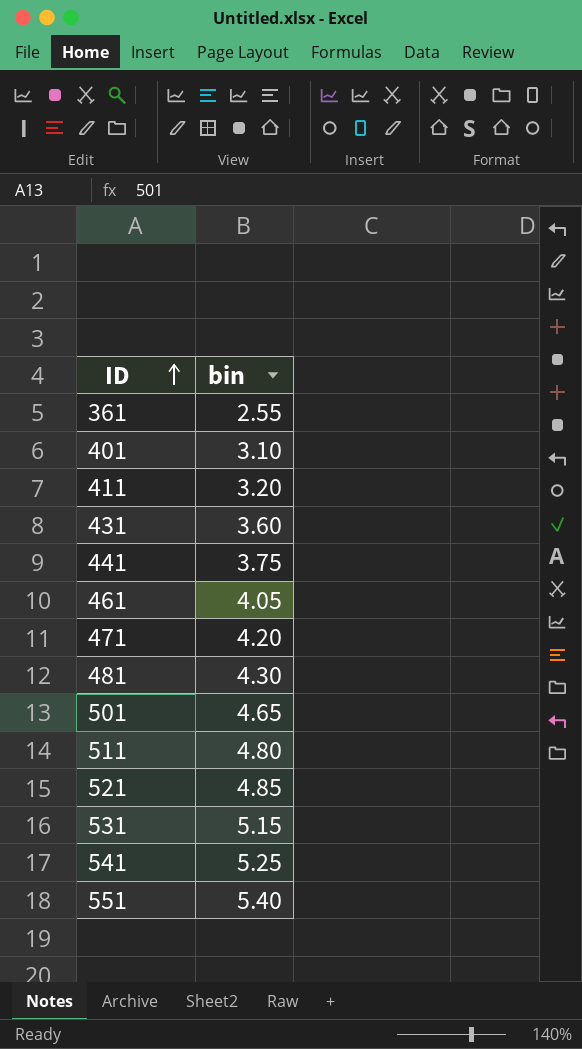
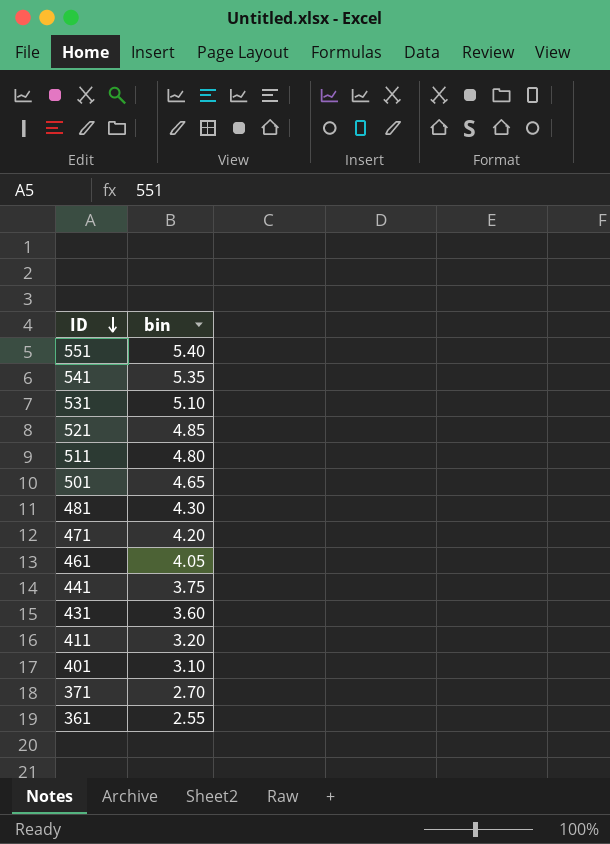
row order: ID ascending -> ID descending
541 | bin: 5.25 -> 5.35
531 | bin: 5.15 -> 5.10
row 371: none -> 2.70

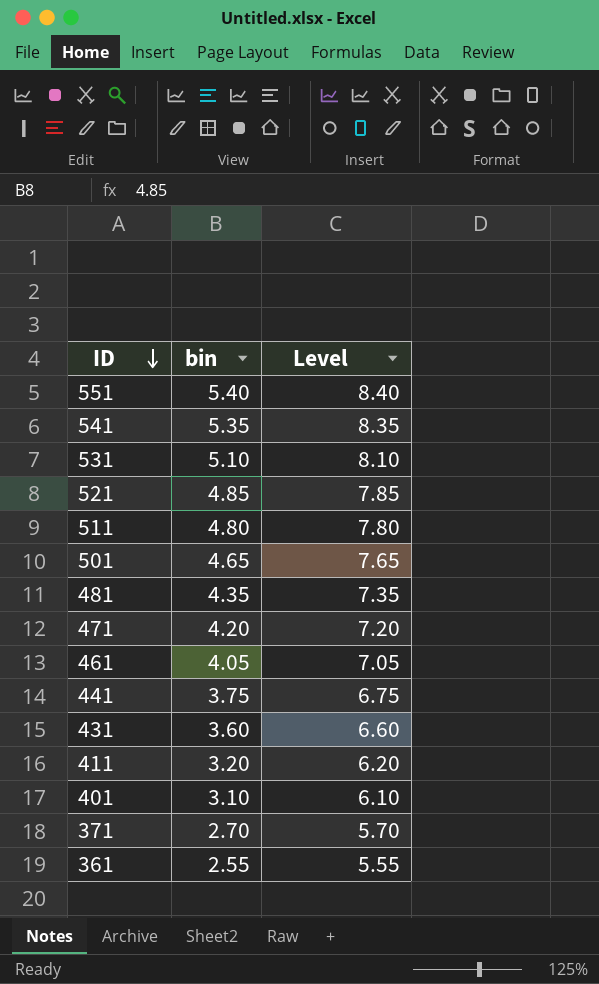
column Level | formula: none -> [bin] + 3
481 | bin: 4.30 -> 4.35

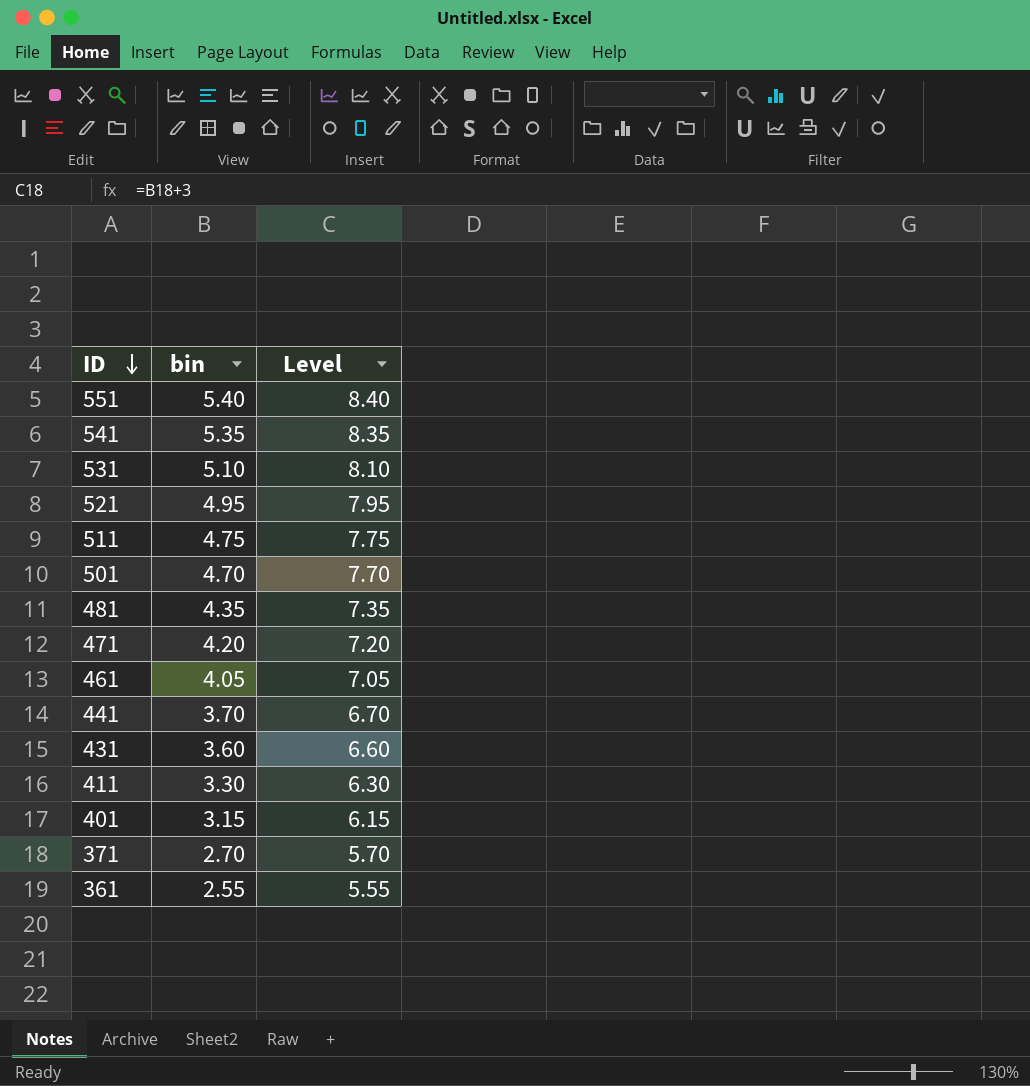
521 | bin: 4.85 -> 4.95
521 | Level: 7.85 -> 7.95
511 | bin: 4.80 -> 4.75
511 | Level: 7.80 -> 7.75
501 | bin: 4.65 -> 4.70
501 | Level: 7.65 -> 7.70
441 | bin: 3.75 -> 3.70
441 | Level: 6.75 -> 6.70
411 | bin: 3.20 -> 3.30
411 | Level: 6.20 -> 6.30
401 | bin: 3.10 -> 3.15
401 | Level: 6.10 -> 6.15

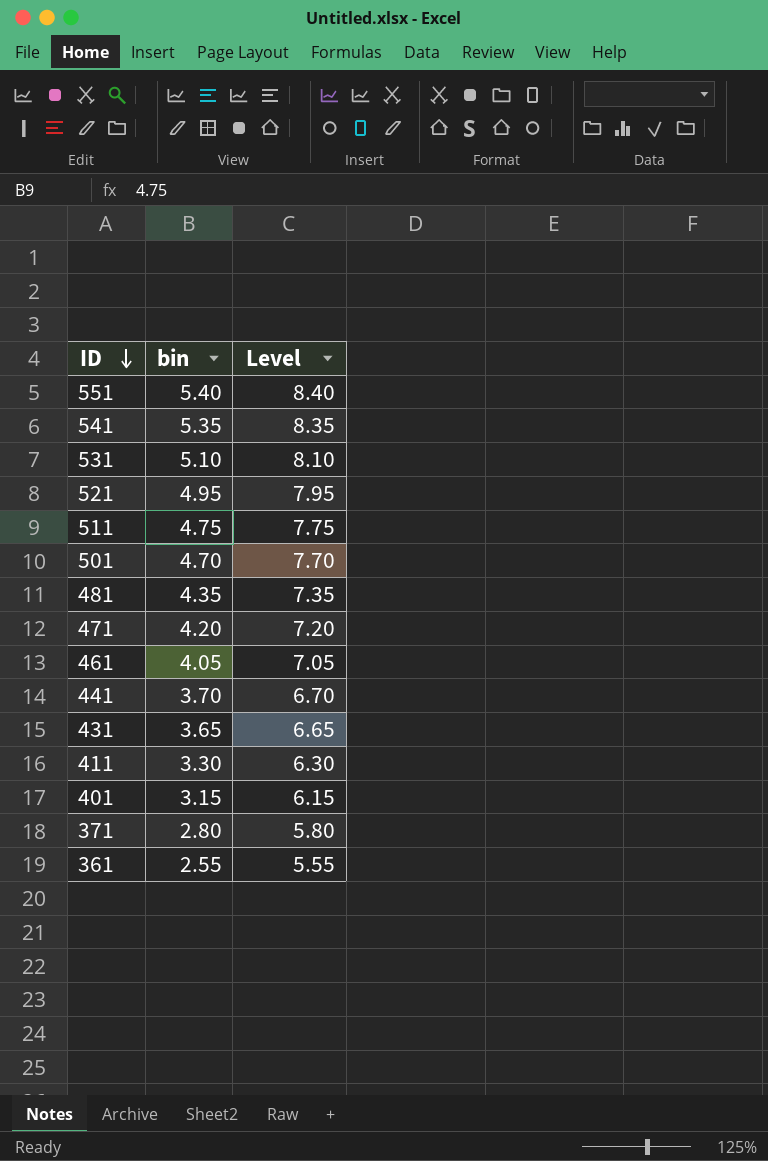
431 | bin: 3.60 -> 3.65
431 | Level: 6.60 -> 6.65
371 | bin: 2.70 -> 2.80
371 | Level: 5.70 -> 5.80

